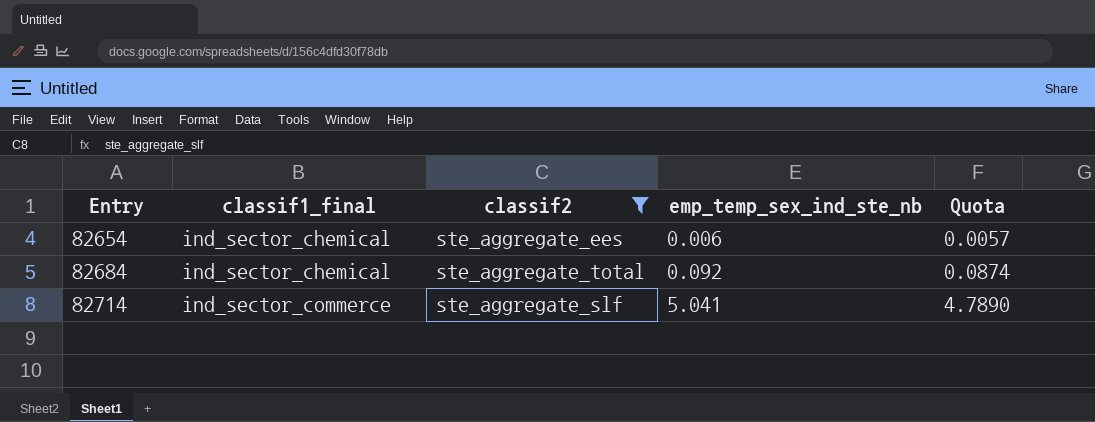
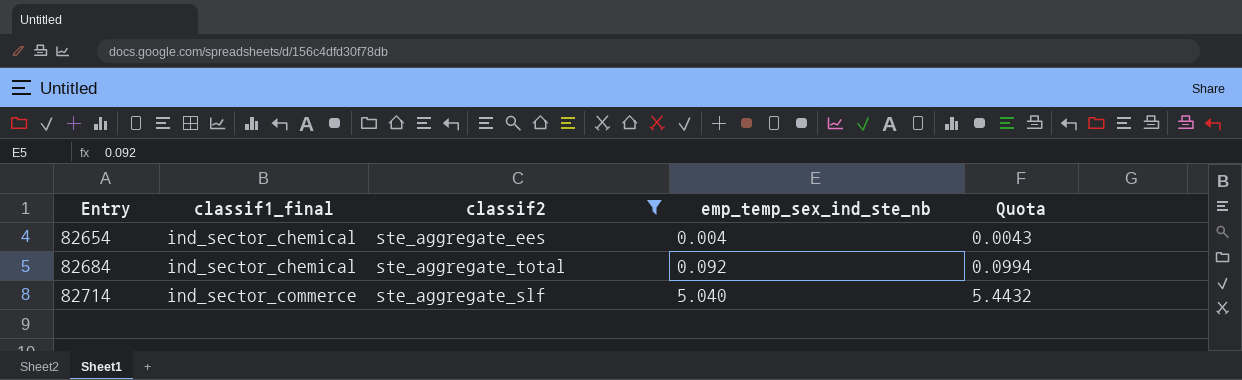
column Quota | formula: [emp_temp_sex_ind_ste_nb] * 0.95 -> [emp_temp_sex_ind_ste_nb] * 1.08
82654 | emp_temp_sex_ind_ste_nb: 0.006 -> 0.004
82714 | emp_temp_sex_ind_ste_nb: 5.041 -> 5.040

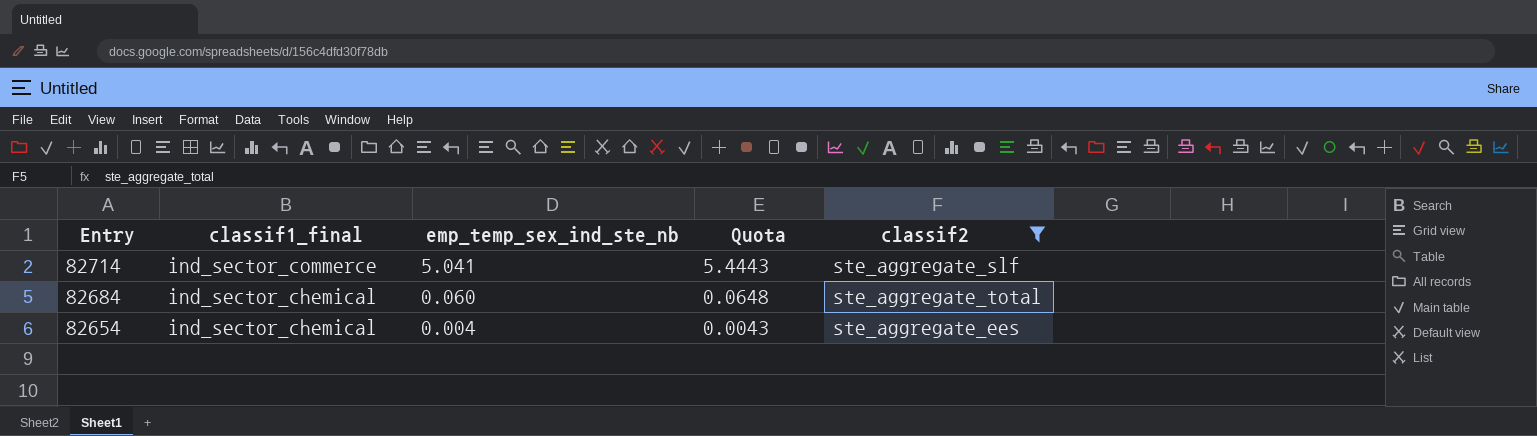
row order: Entry ascending -> Entry descending
column classif2 | position: 3 -> 5
82714 | emp_temp_sex_ind_ste_nb: 5.040 -> 5.041
82714 | Quota: 5.4432 -> 5.4443
82684 | emp_temp_sex_ind_ste_nb: 0.092 -> 0.060
82684 | Quota: 0.0994 -> 0.0648

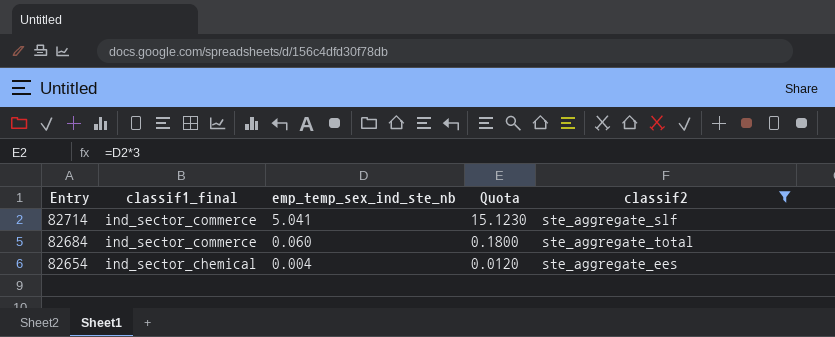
column Quota | formula: [emp_temp_sex_ind_ste_nb] * 1.08 -> [emp_temp_sex_ind_ste_nb] * 3
82684 | classif1_final: ind_sector_chemical -> ind_sector_commerce

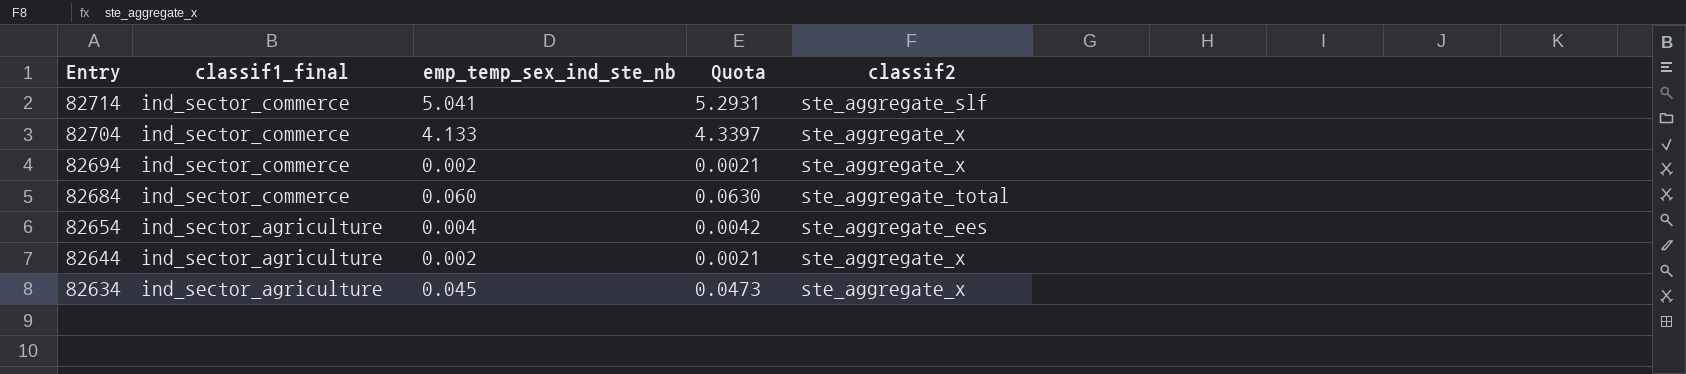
filter: classif2 != ste_aggregate_x -> none
column Quota | formula: [emp_temp_sex_ind_ste_nb] * 3 -> [emp_temp_sex_ind_ste_nb] * 1.05
82654 | classif1_final: ind_sector_chemical -> ind_sector_agriculture

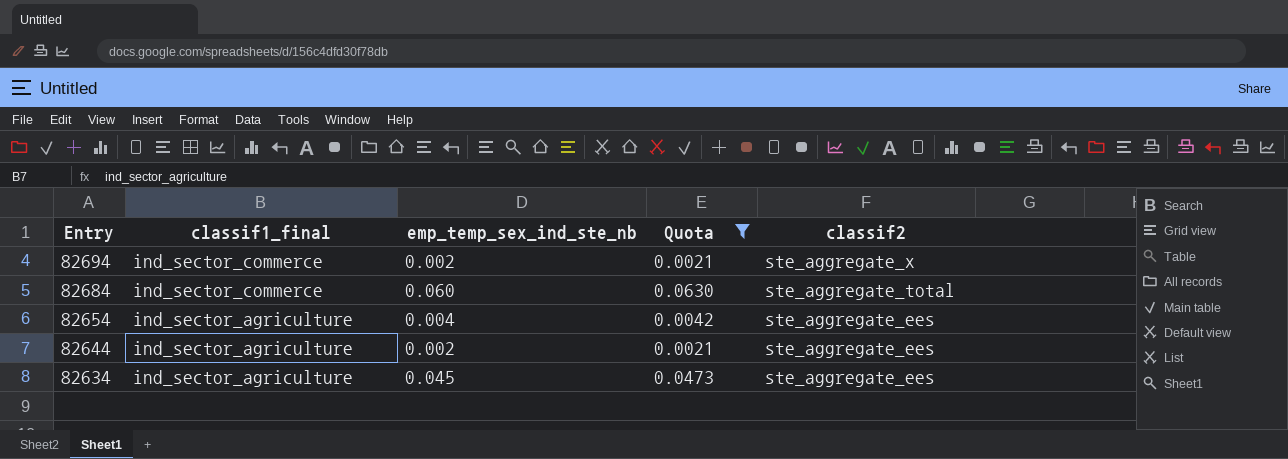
filter: none -> Quota <= 0.0630
82644 | classif2: ste_aggregate_x -> ste_aggregate_ees
82634 | classif2: ste_aggregate_x -> ste_aggregate_ees

